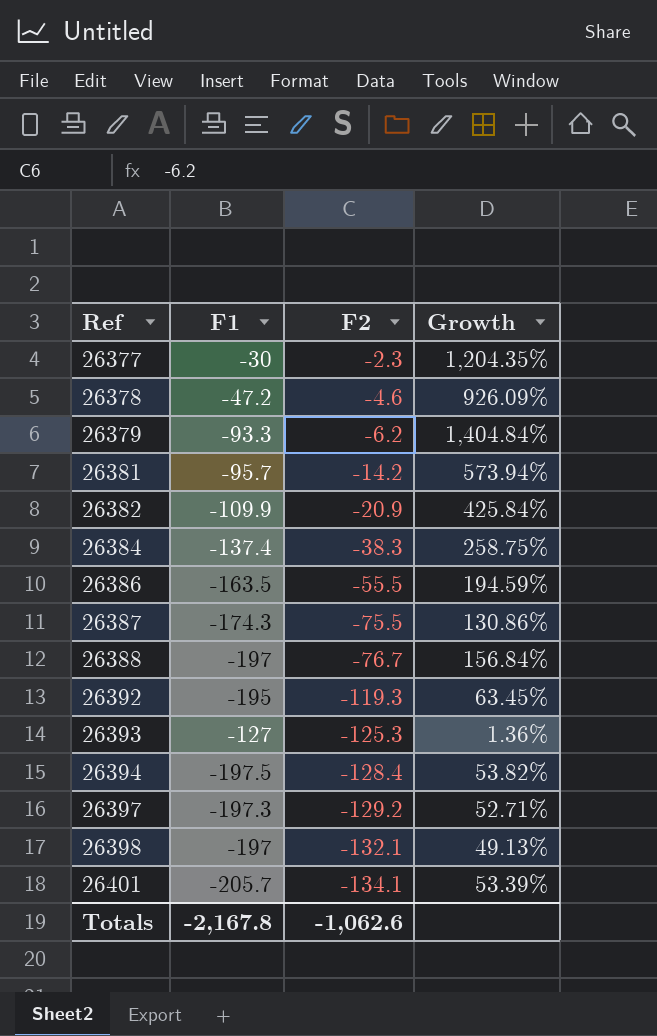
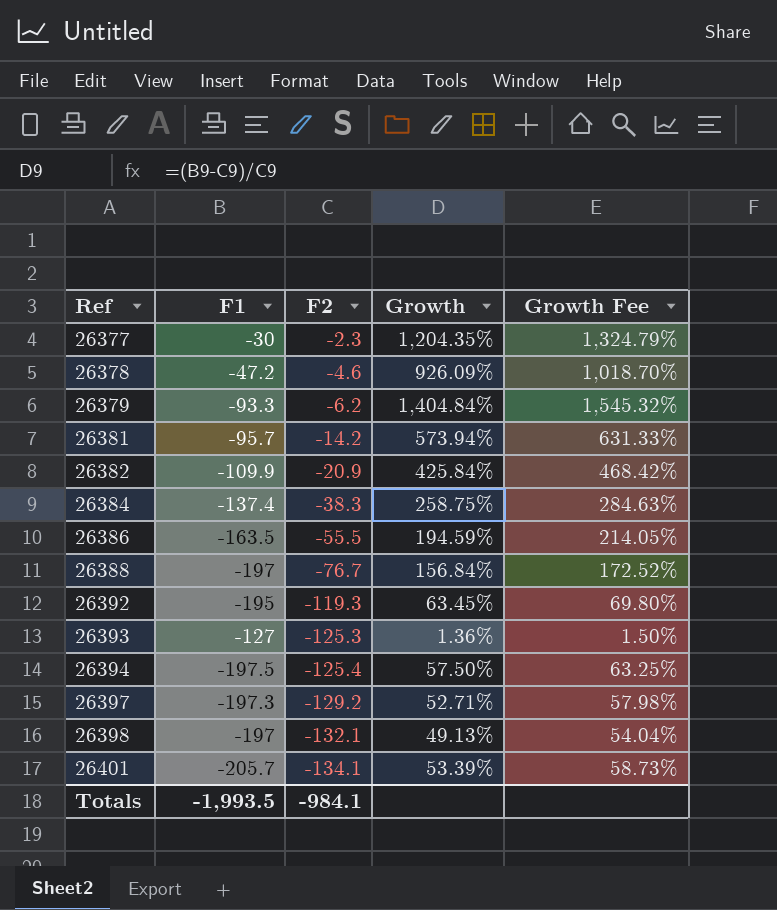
column Growth Fee | formula: none -> [Growth] * 1.1
row 26387: -174.3 | -75.5 | 130.86% -> none
26394 | F2: -128.4 -> -125.4
26394 | Growth: 53.82% -> 57.50%
Totals | F1: -2,167.8 -> -1,993.5
Totals | F2: -1,062.6 -> -984.1

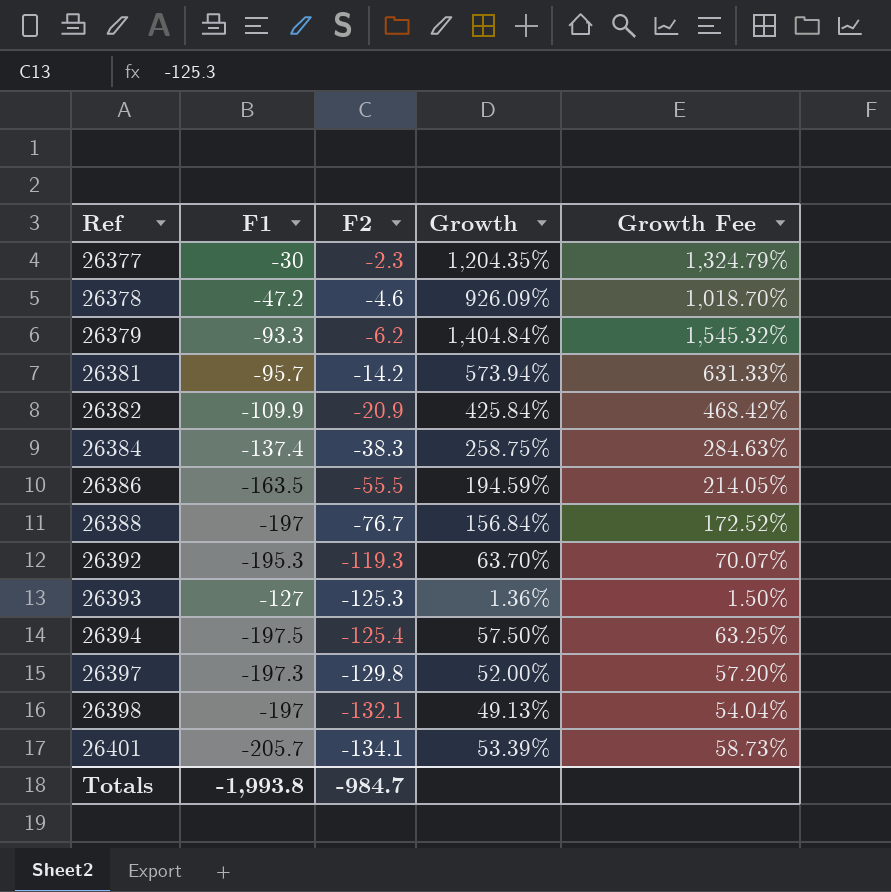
26392 | F1: -195 -> -195.3
26392 | Growth: 63.45% -> 63.70%
26392 | Growth Fee: 69.80% -> 70.07%
26397 | F2: -129.2 -> -129.8
26397 | Growth: 52.71% -> 52.00%
26397 | Growth Fee: 57.98% -> 57.20%
Totals | F1: -1,993.5 -> -1,993.8
Totals | F2: -984.1 -> -984.7

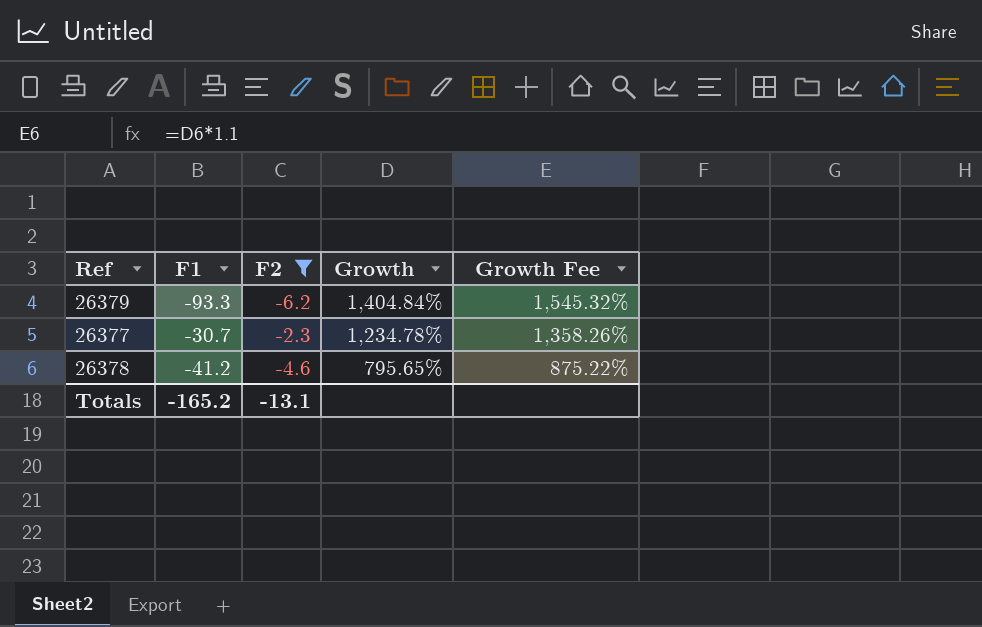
filter: none -> F2 >= -6.2
row order: Ref ascending -> Growth descending
26377 | F1: -30 -> -30.7
26377 | Growth: 1,204.35% -> 1,234.78%
26377 | Growth Fee: 1,324.79% -> 1,358.26%
26378 | F1: -47.2 -> -41.2
26378 | Growth: 926.09% -> 795.65%
26378 | Growth Fee: 1,018.70% -> 875.22%
Totals | F1: -1,993.8 -> -165.2
Totals | F2: -984.7 -> -13.1

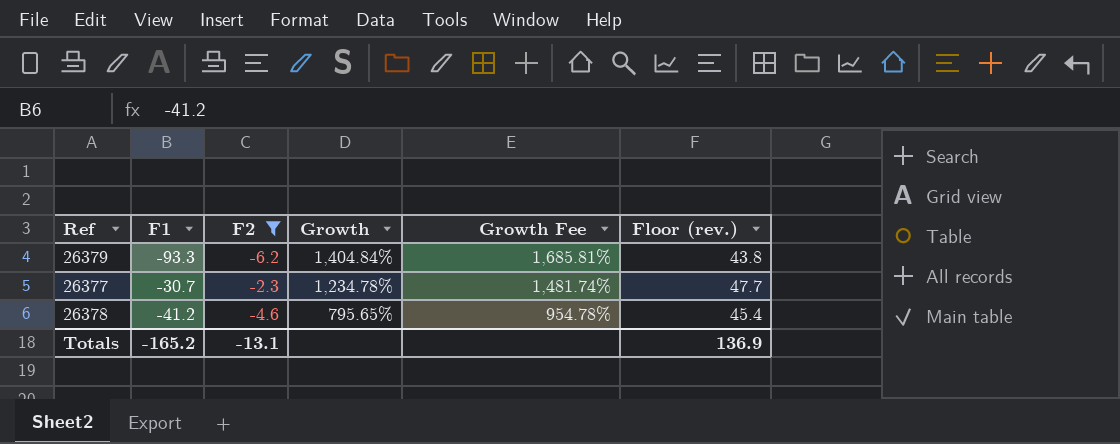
column Growth Fee | formula: [Growth] * 1.1 -> [Growth] * 1.2
column Floor (rev.) | formula: none -> [F2] + 50

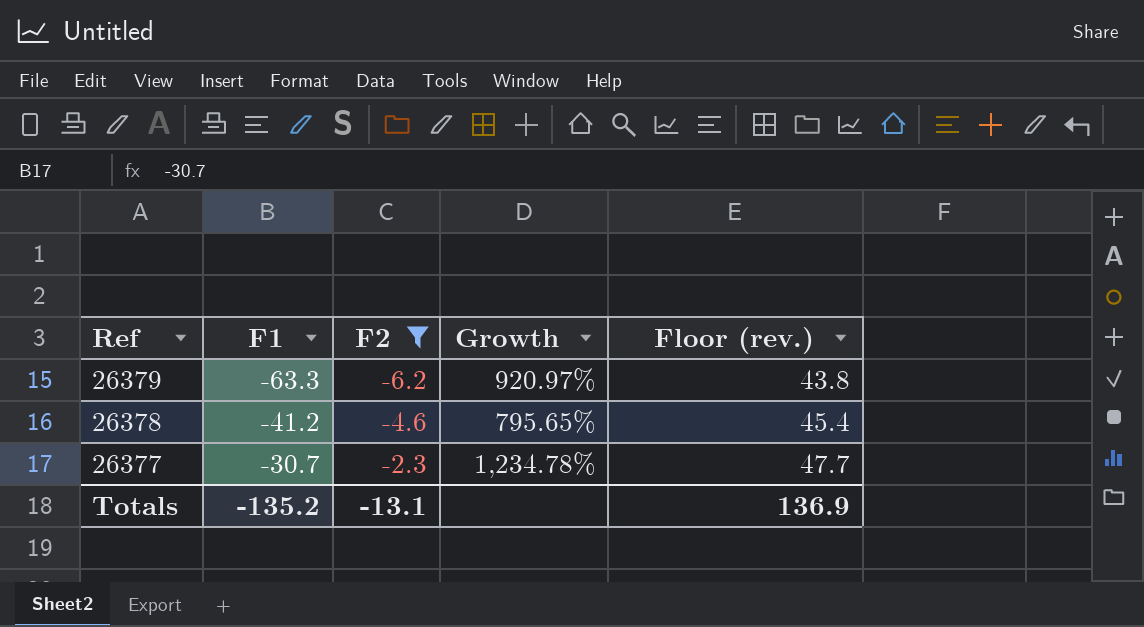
row order: Growth descending -> Ref descending
column Growth Fee | formula: [Growth] * 1.2 -> none
26379 | F1: -93.3 -> -63.3
26379 | Growth: 1,404.84% -> 920.97%
Totals | F1: -165.2 -> -135.2

